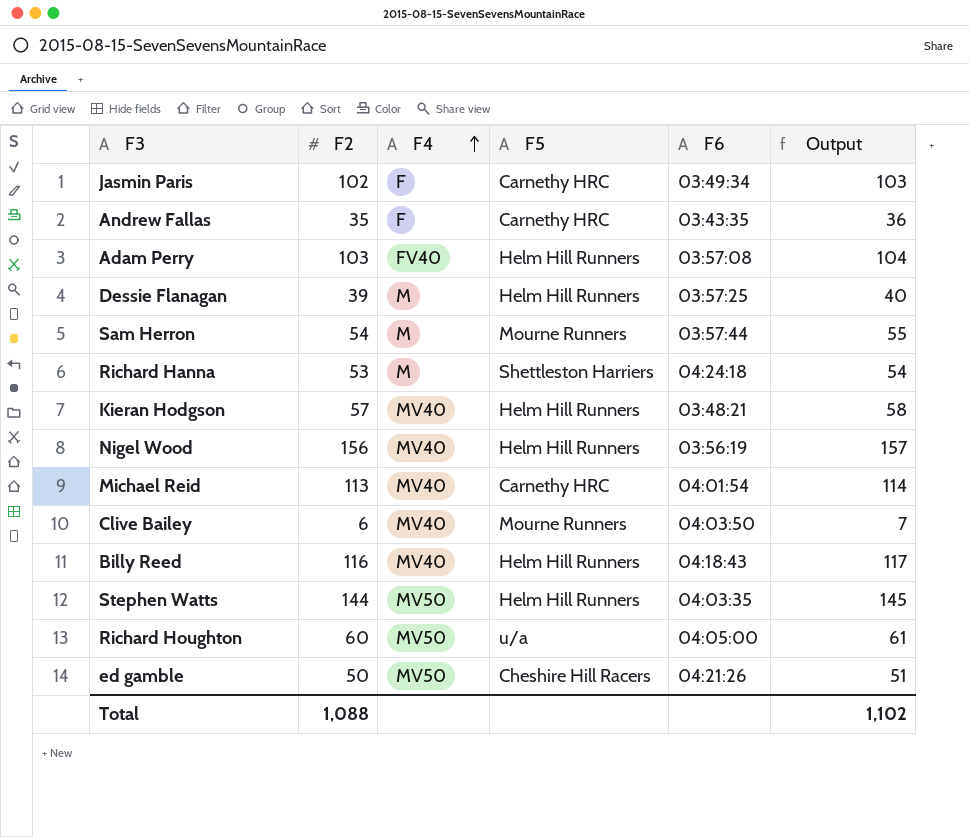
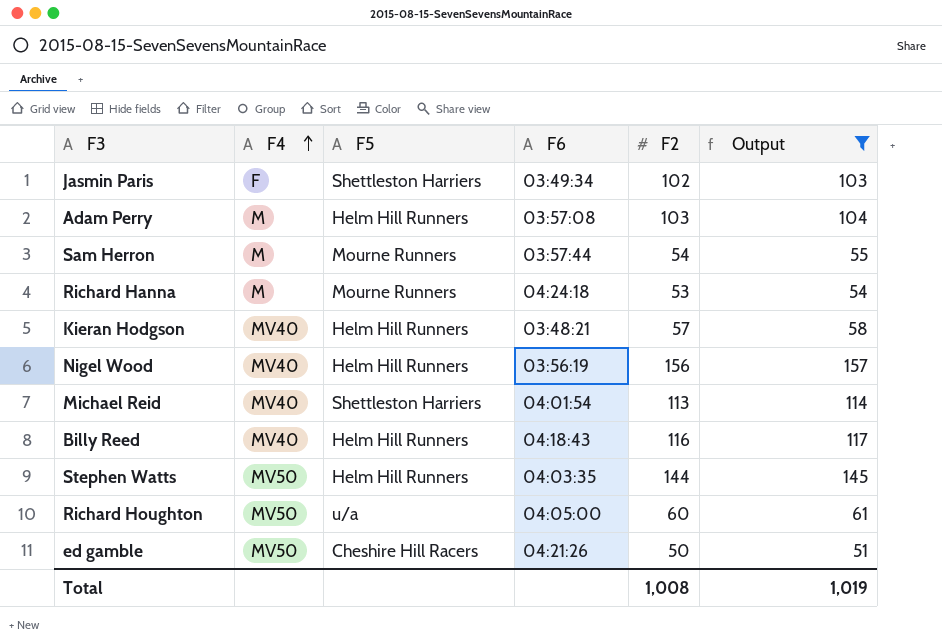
filter: none -> Output >= 51
column F2 | position: 2 -> 5
Jasmin Paris | F5: Carnethy HRC -> Shettleston Harriers
Adam Perry | F4: FV40 -> M
Richard Hanna | F5: Shettleston Harriers -> Mourne Runners
Michael Reid | F5: Carnethy HRC -> Shettleston Harriers
Total | F2: 1,088 -> 1,008
Total | Output: 1,102 -> 1,019

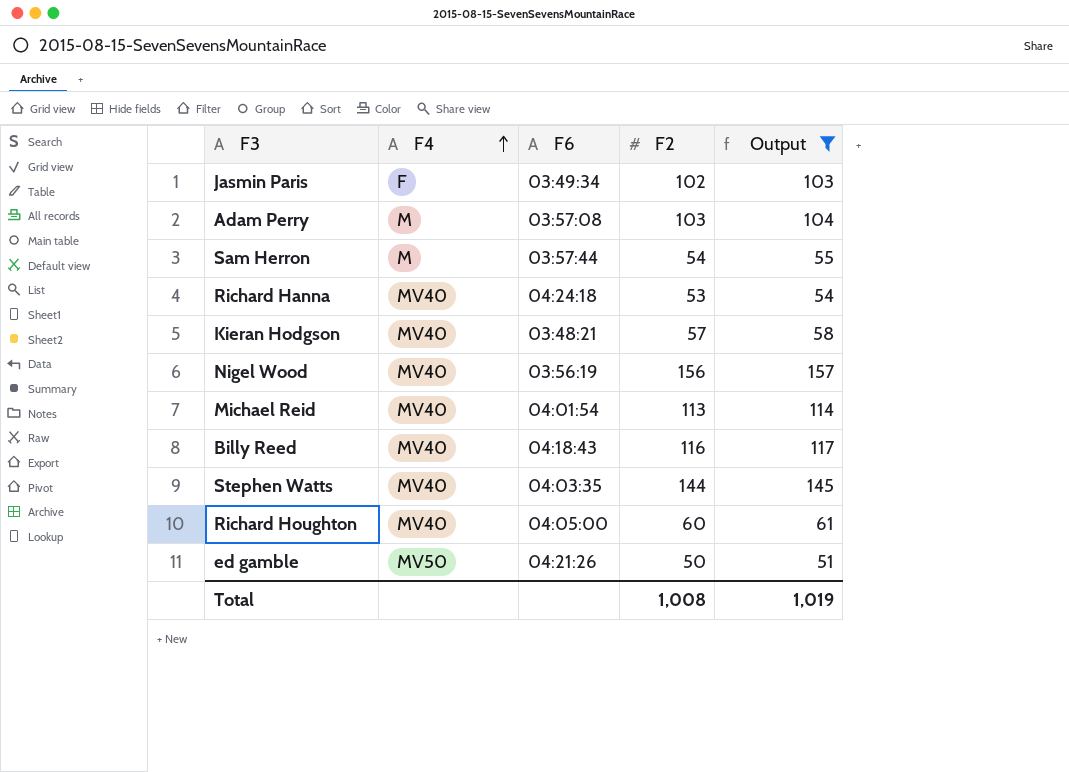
column F5 | position: 3 -> none
Richard Hanna | F4: M -> MV40
Stephen Watts | F4: MV50 -> MV40
Richard Houghton | F4: MV50 -> MV40

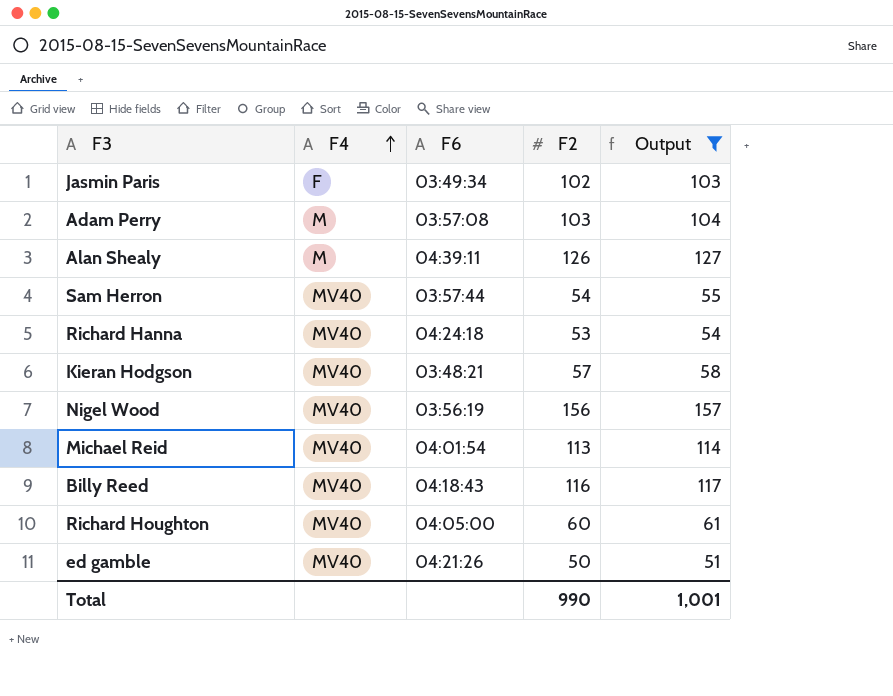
row Stephen Watts: MV40 | 04:03:35 | 144 | 145 -> none
row Alan Shealy: none -> M | 04:39:11 | 126 | 127
Sam Herron | F4: M -> MV40
ed gamble | F4: MV50 -> MV40
Total | F2: 1,008 -> 990
Total | Output: 1,019 -> 1,001

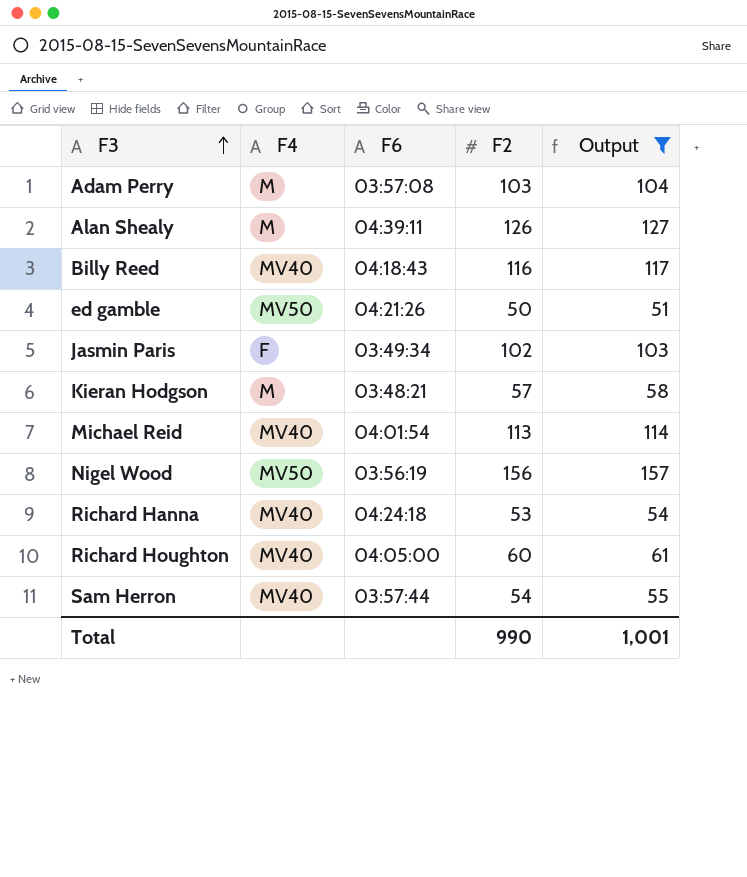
row order: F4 ascending -> F3 ascending
ed gamble | F4: MV40 -> MV50
Kieran Hodgson | F4: MV40 -> M
Nigel Wood | F4: MV40 -> MV50

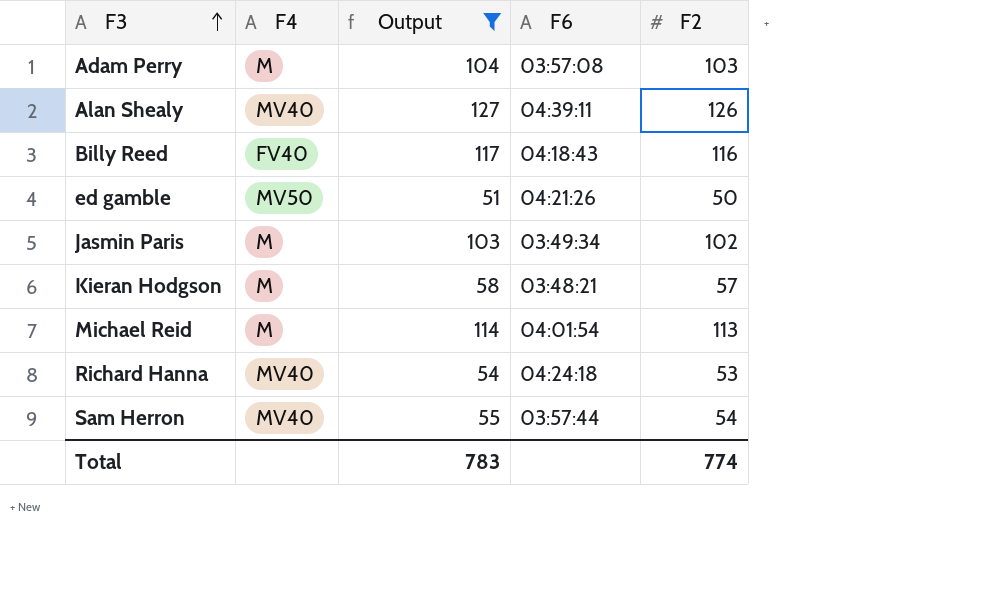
column Output | position: 5 -> 3
row Nigel Wood: MV50 | 03:56:19 | 156 | 157 -> none
row Richard Houghton: MV40 | 04:05:00 | 60 | 61 -> none
Alan Shealy | F4: M -> MV40
Billy Reed | F4: MV40 -> FV40
Jasmin Paris | F4: F -> M
Michael Reid | F4: MV40 -> M
Total | Output: 1,001 -> 783
Total | F2: 990 -> 774

